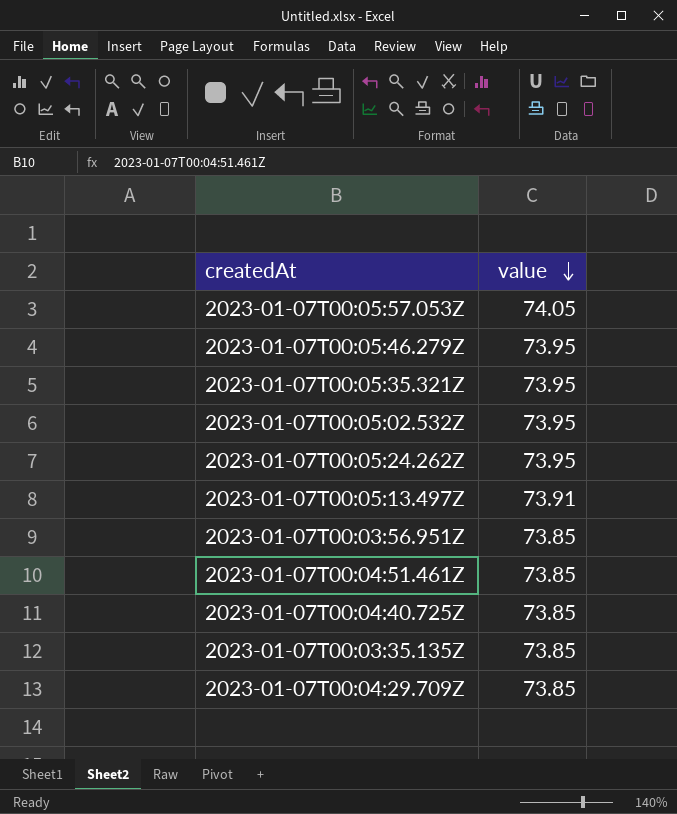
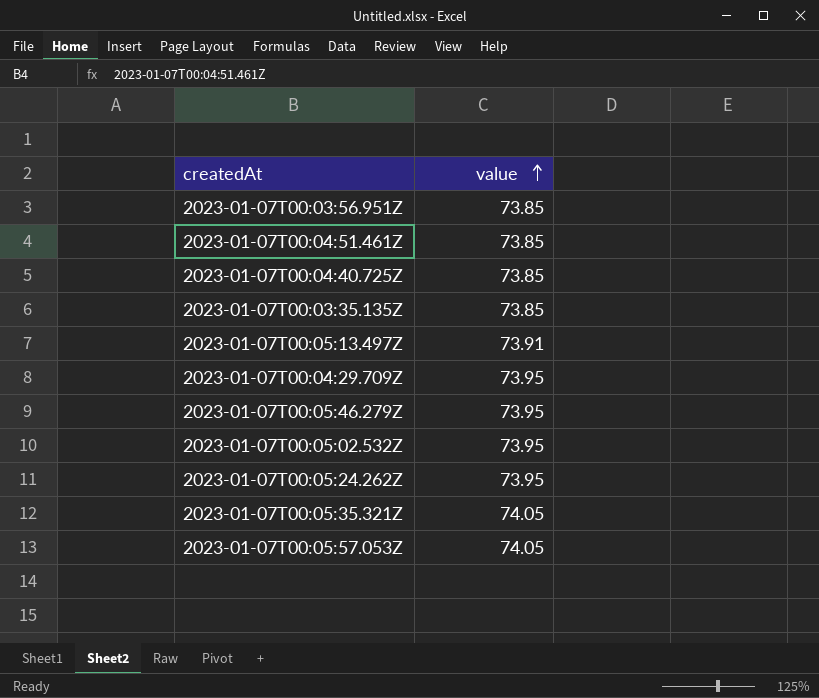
row order: value descending -> value ascending
2023-01-07T00:04:29.709Z | value: 73.85 -> 73.95
2023-01-07T00:05:35.321Z | value: 73.95 -> 74.05

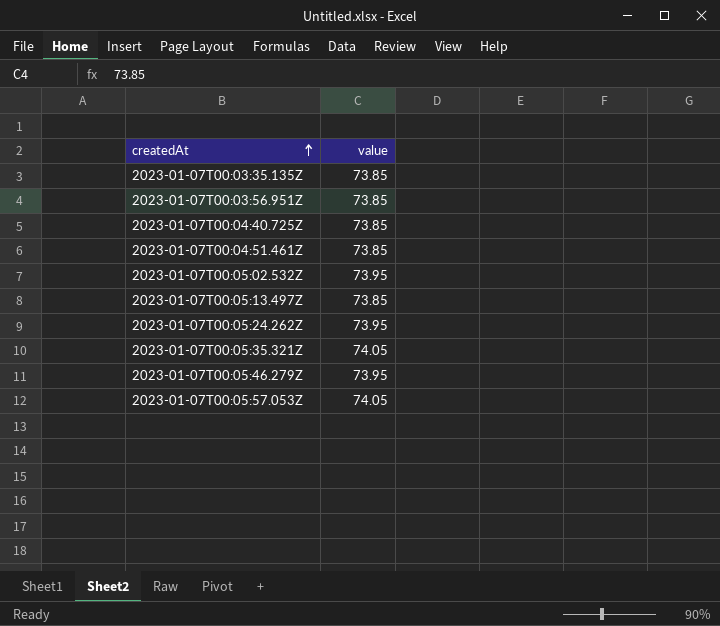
row order: value ascending -> createdAt ascending
row 2023-01-07T00:04:29.709Z: 73.95 -> none
2023-01-07T00:05:13.497Z | value: 73.91 -> 73.85

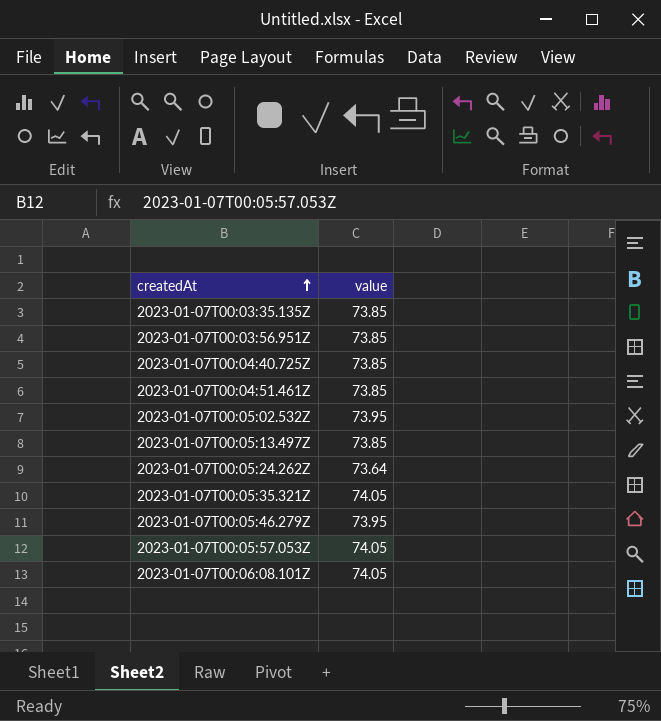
2023-01-07T00:05:24.262Z | value: 73.95 -> 73.64
row 2023-01-07T00:06:08.101Z: none -> 74.05

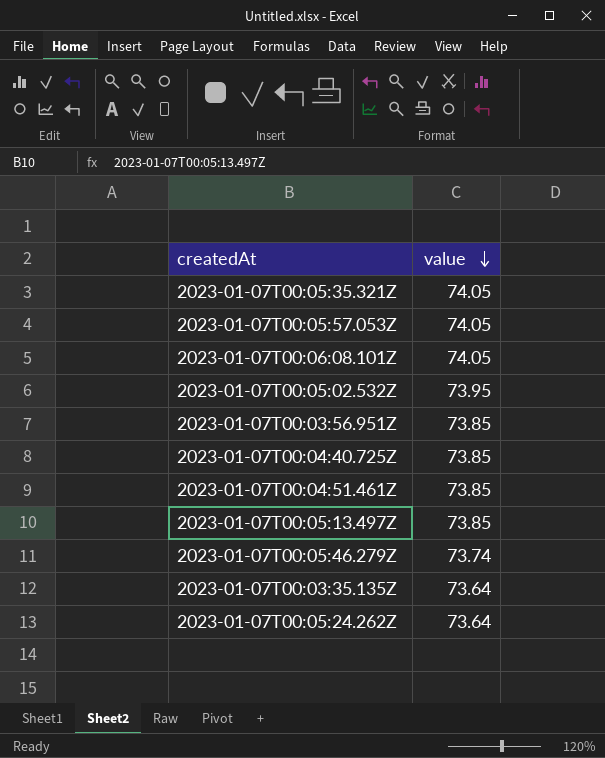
row order: createdAt ascending -> value descending
2023-01-07T00:05:46.279Z | value: 73.95 -> 73.74
2023-01-07T00:03:35.135Z | value: 73.85 -> 73.64

